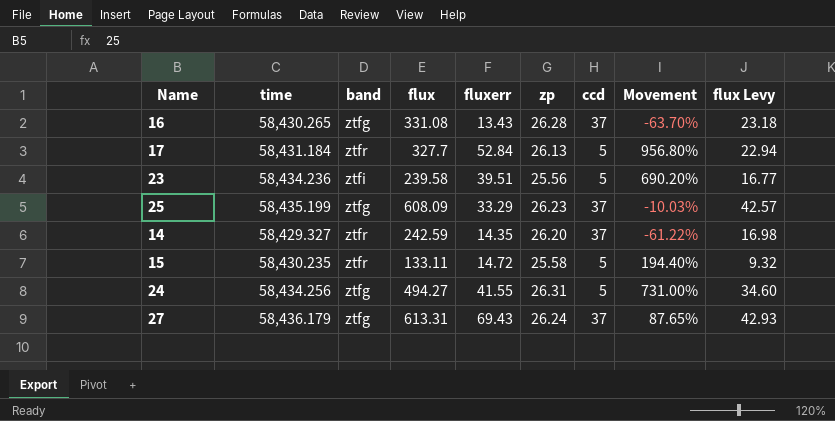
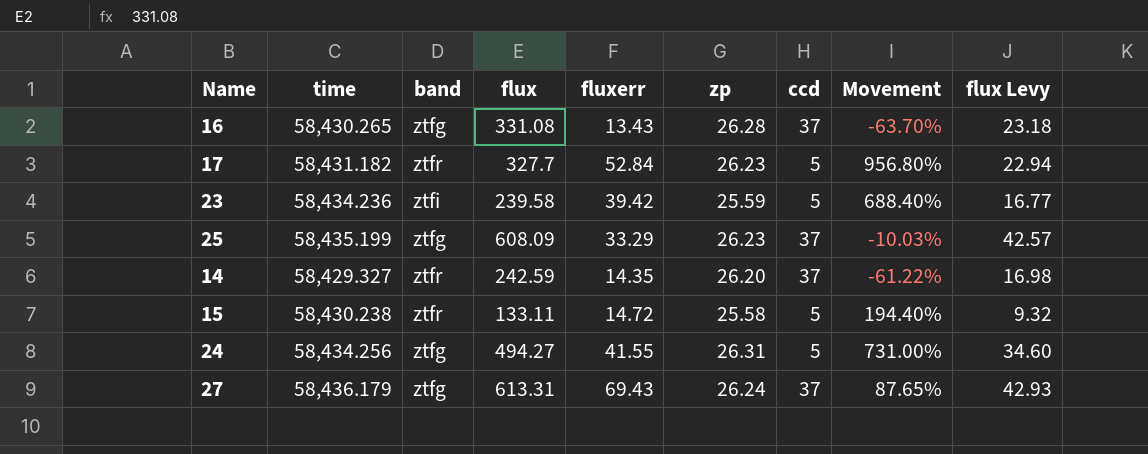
17 | time: 58,431.184 -> 58,431.182
17 | zp: 26.13 -> 26.23
23 | fluxerr: 39.51 -> 39.42
23 | zp: 25.56 -> 25.59
23 | Movement: 690.20% -> 688.40%
15 | time: 58,430.235 -> 58,430.238

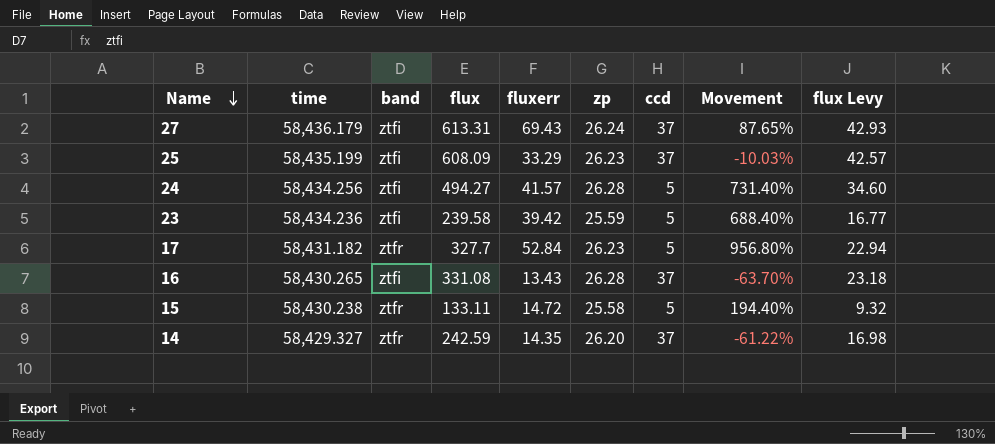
row order: none -> Name descending
27 | band: ztfg -> ztfi
25 | band: ztfg -> ztfi
24 | band: ztfg -> ztfi
24 | fluxerr: 41.55 -> 41.57
24 | zp: 26.31 -> 26.28
24 | Movement: 731.00% -> 731.40%
16 | band: ztfg -> ztfi

